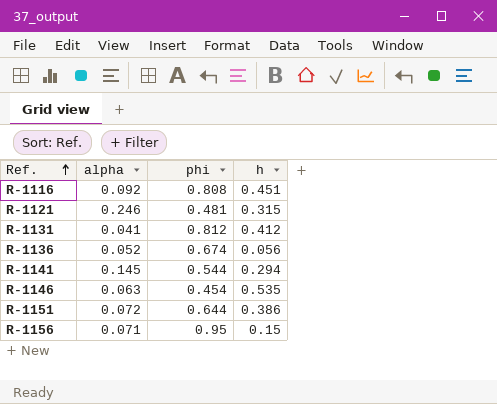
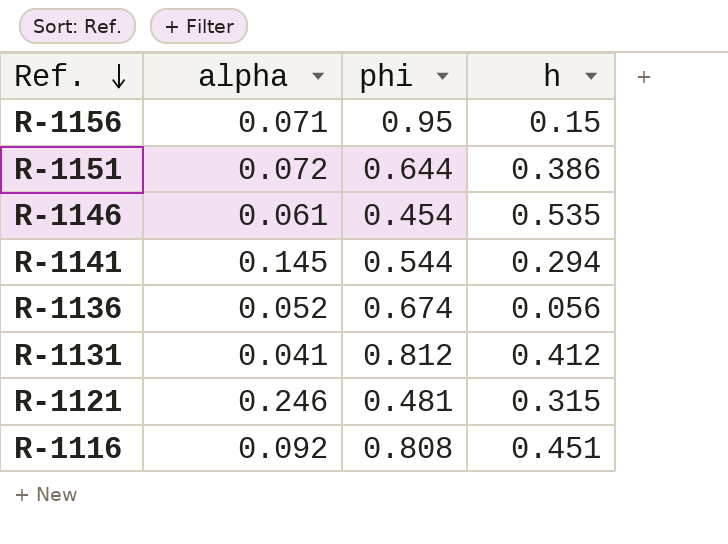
row order: Ref. ascending -> Ref. descending
R-1146 | alpha: 0.063 -> 0.061

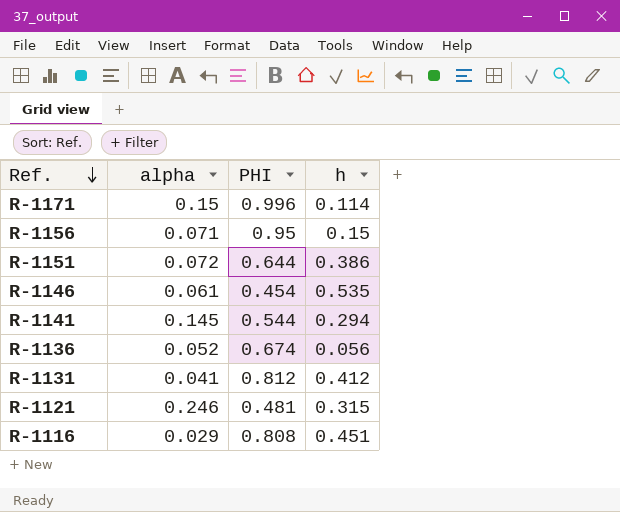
column name: phi -> PHI
row R-1171: none -> 0.15 | 0.996 | 0.114
R-1116 | alpha: 0.092 -> 0.029

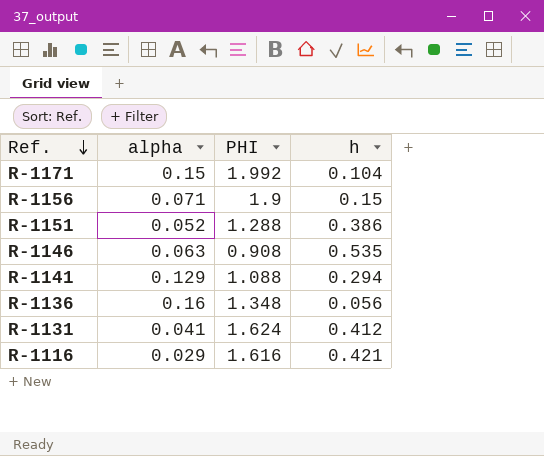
row R-1121: 0.246 | 0.481 | 0.315 -> none
R-1171 | PHI: 0.996 -> 1.992
R-1171 | h: 0.114 -> 0.104
R-1156 | PHI: 0.95 -> 1.9
R-1151 | alpha: 0.072 -> 0.052
R-1151 | PHI: 0.644 -> 1.288
R-1146 | alpha: 0.061 -> 0.063
R-1146 | PHI: 0.454 -> 0.908
R-1141 | alpha: 0.145 -> 0.129
R-1141 | PHI: 0.544 -> 1.088
R-1136 | alpha: 0.052 -> 0.16
R-1136 | PHI: 0.674 -> 1.348
R-1131 | PHI: 0.812 -> 1.624
R-1116 | PHI: 0.808 -> 1.616
R-1116 | h: 0.451 -> 0.421

